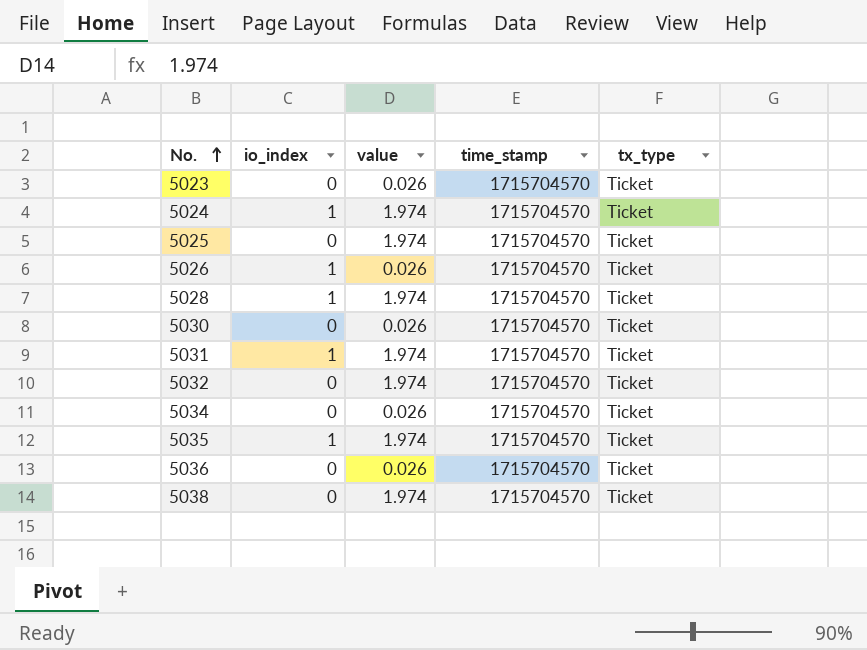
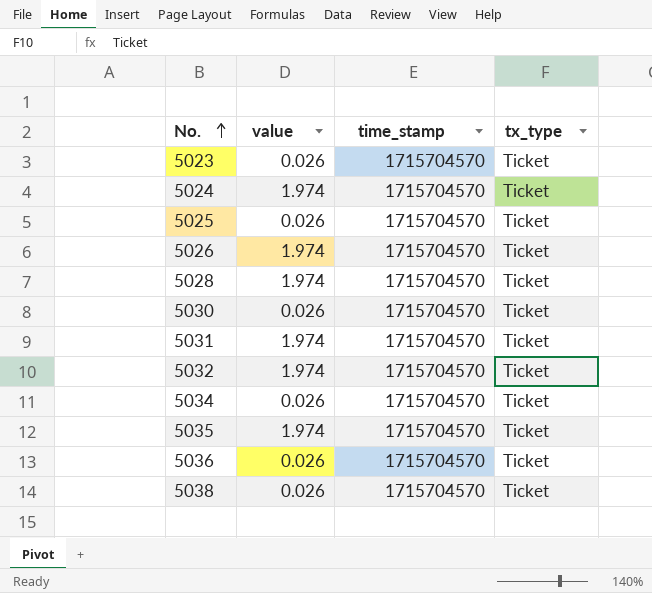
column io_index | position: 2 -> none
5025 | value: 1.974 -> 0.026
5026 | value: 0.026 -> 1.974
5038 | value: 1.974 -> 0.026

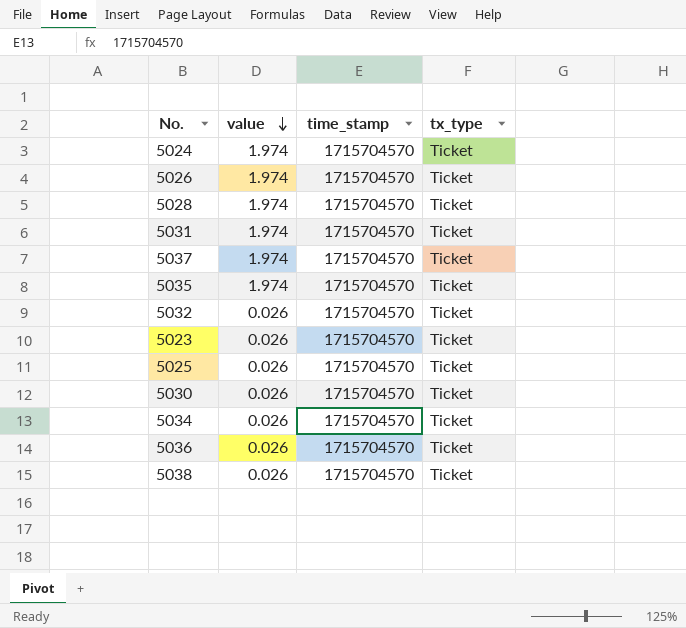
row order: No. ascending -> value descending
row 5037: none -> 1.974 | 1715704570 | Ticket
5032 | value: 1.974 -> 0.026

